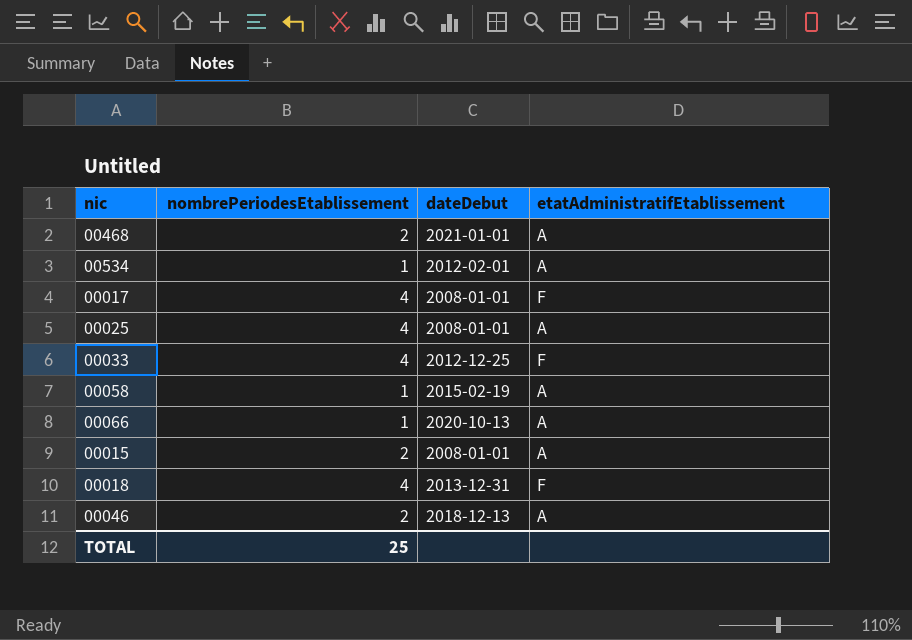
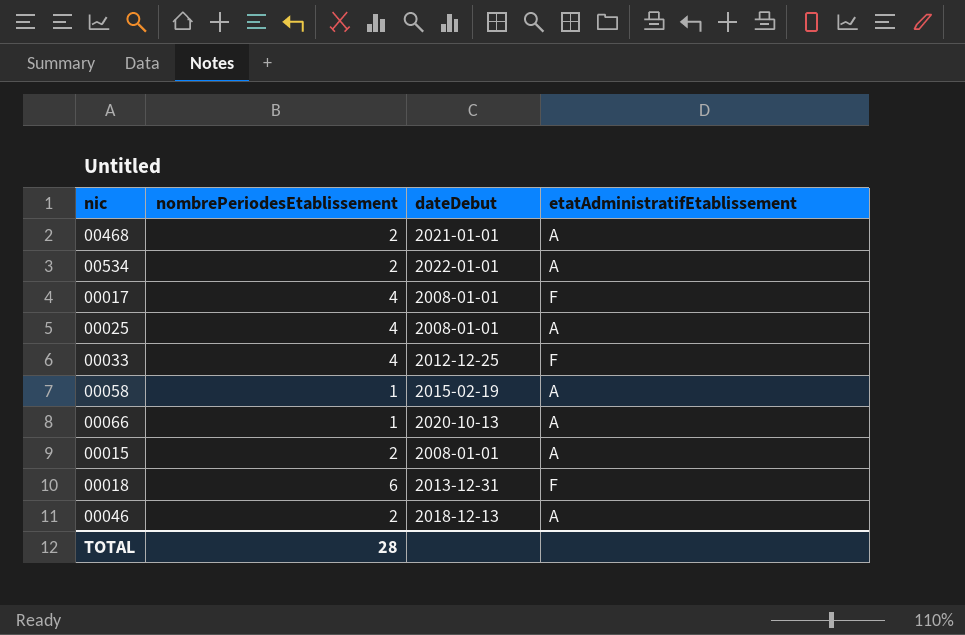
00534 | nombrePeriodesEtablissement: 1 -> 2
00534 | dateDebut: 2012-02-01 -> 2022-01-01
00018 | nombrePeriodesEtablissement: 4 -> 6
TOTAL | nombrePeriodesEtablissement: 25 -> 28

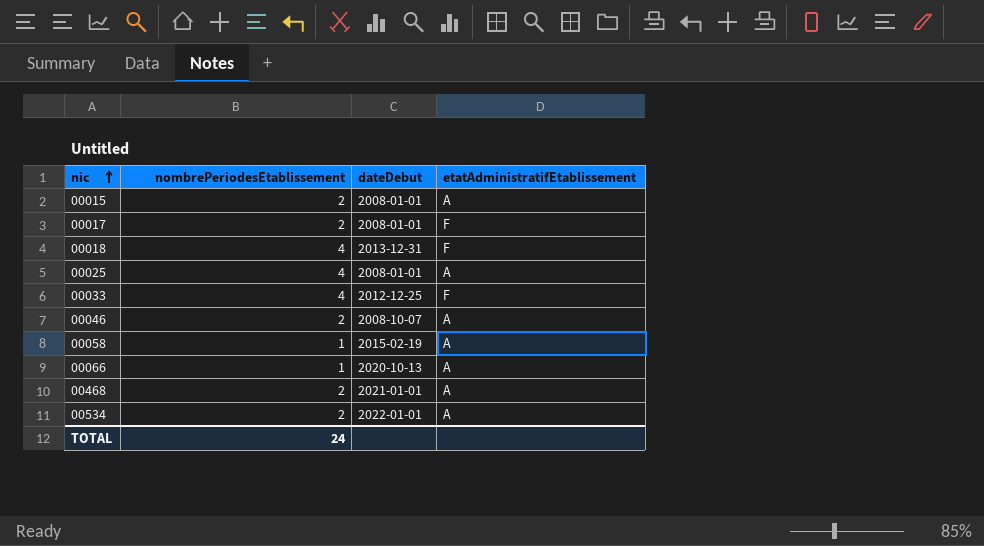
row order: none -> nic ascending
00017 | nombrePeriodesEtablissement: 4 -> 2
00018 | nombrePeriodesEtablissement: 6 -> 4
00046 | dateDebut: 2018-12-13 -> 2008-10-07
TOTAL | nombrePeriodesEtablissement: 28 -> 24

